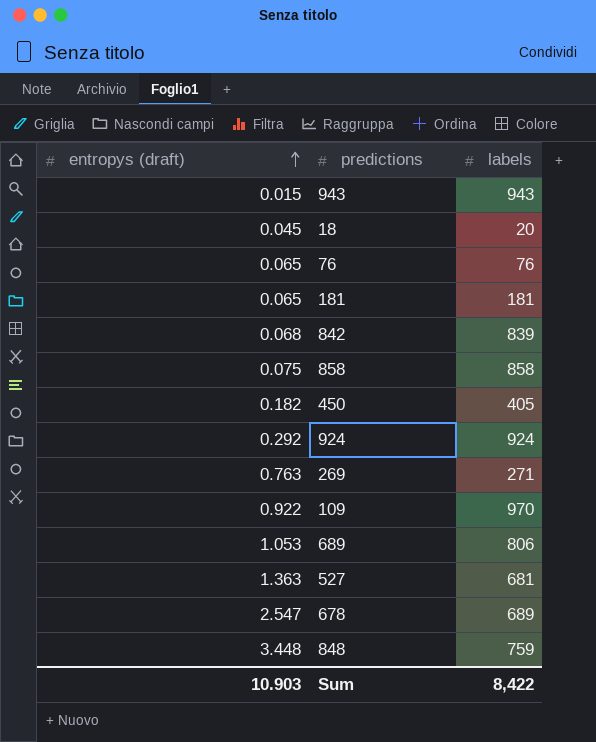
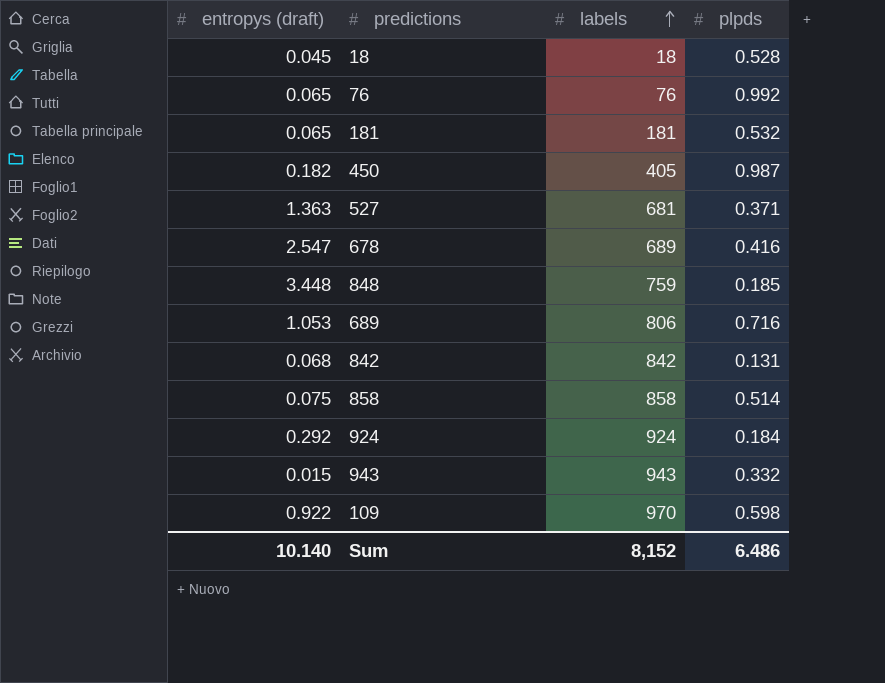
row order: entropys (draft) ascending -> labels ascending
column plpds | position: none -> 4
row 269: 0.763 | 271 -> none
18 | labels: 20 -> 18
842 | labels: 839 -> 842
Sum | entropys (draft): 10.903 -> 10.140
Sum | labels: 8,422 -> 8,152

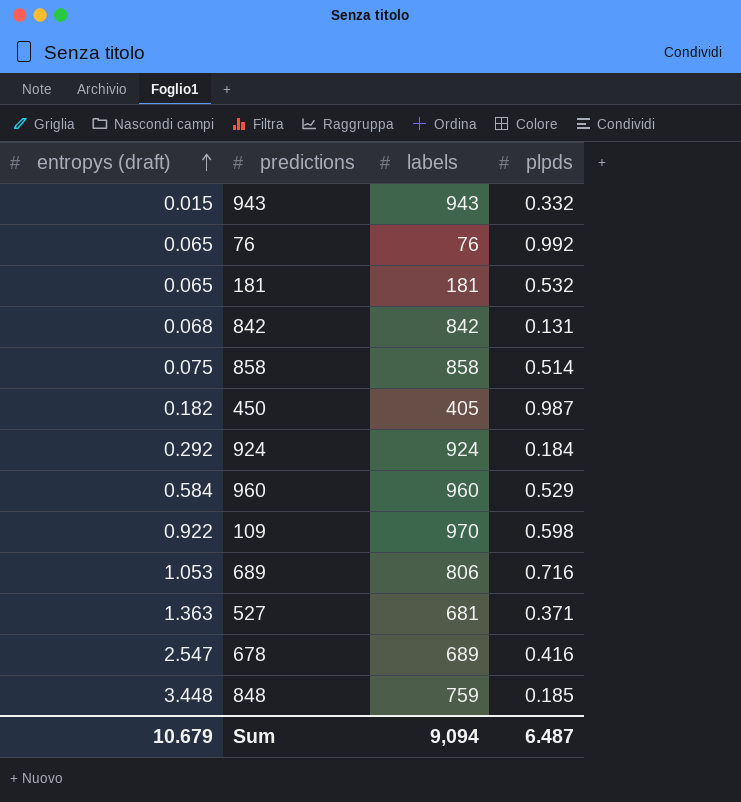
row order: labels ascending -> entropys (draft) ascending
row 18: 0.045 | 18 | 0.528 -> none
row 960: none -> 0.584 | 960 | 0.529
Sum | entropys (draft): 10.140 -> 10.679
Sum | labels: 8,152 -> 9,094
Sum | plpds: 6.486 -> 6.487

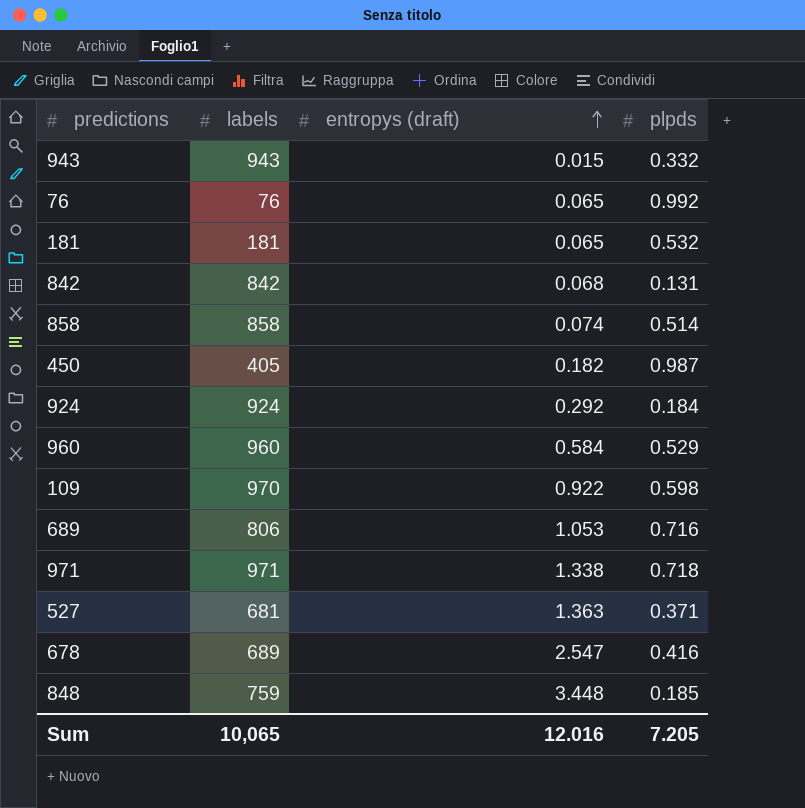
column entropys (draft) | position: 1 -> 3
858 | entropys (draft): 0.075 -> 0.074
row 971: none -> 971 | 1.338 | 0.718
Sum | labels: 9,094 -> 10,065
Sum | entropys (draft): 10.679 -> 12.016
Sum | plpds: 6.487 -> 7.205

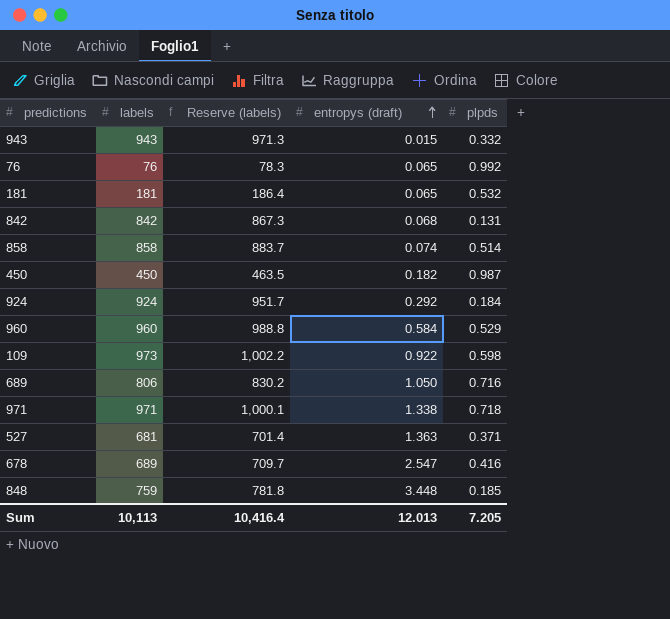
column Reserve (labels) | formula: none -> [labels] * 1.03
450 | labels: 405 -> 450
109 | labels: 970 -> 973
689 | entropys (draft): 1.053 -> 1.050
Sum | labels: 10,065 -> 10,113
Sum | entropys (draft): 12.016 -> 12.013

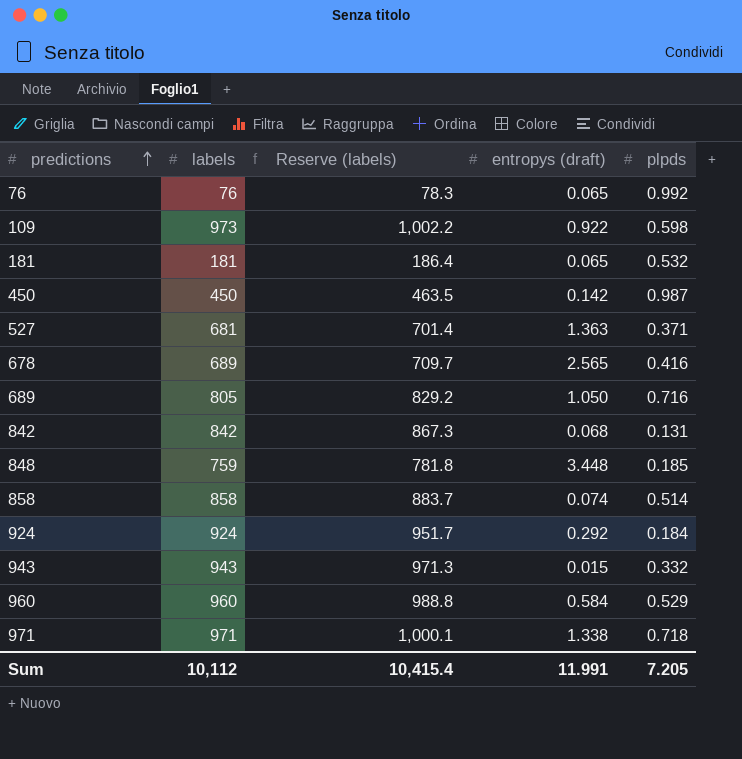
row order: entropys (draft) ascending -> predictions ascending
450 | entropys (draft): 0.182 -> 0.142
678 | entropys (draft): 2.547 -> 2.565
689 | labels: 806 -> 805
689 | Reserve (labels): 830.2 -> 829.2
Sum | labels: 10,113 -> 10,112
Sum | Reserve (labels): 10,416.4 -> 10,415.4
Sum | entropys (draft): 12.013 -> 11.991

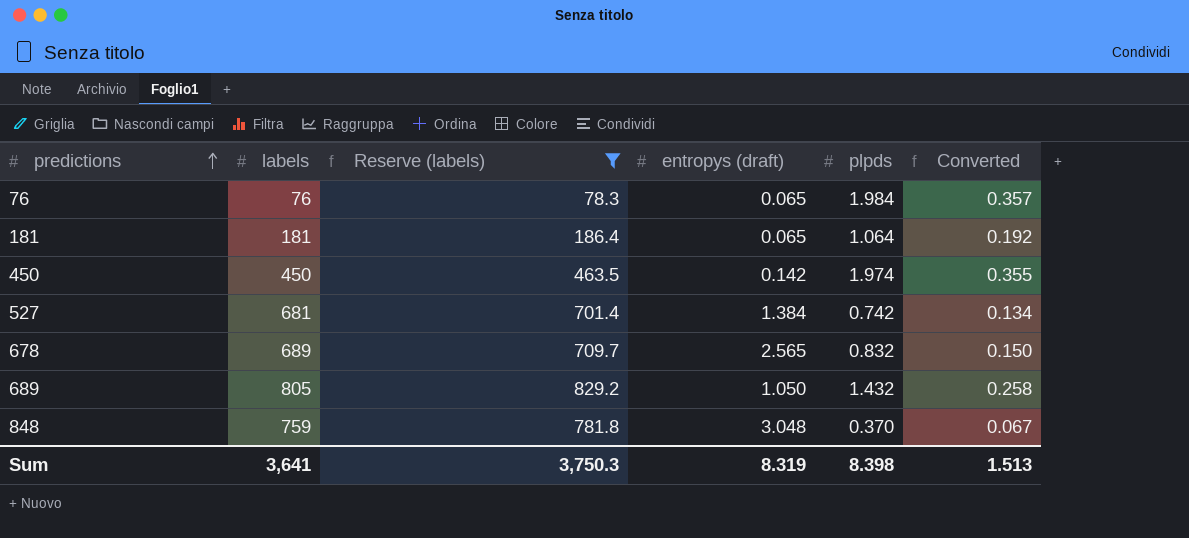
filter: none -> Reserve (labels) <= 829.2
column Converted | formula: none -> [plpds] * 0.18
76 | plpds: 0.992 -> 1.984
181 | plpds: 0.532 -> 1.064
450 | plpds: 0.987 -> 1.974
527 | entropys (draft): 1.363 -> 1.384
527 | plpds: 0.371 -> 0.742
678 | plpds: 0.416 -> 0.832
689 | plpds: 0.716 -> 1.432
848 | entropys (draft): 3.448 -> 3.048
848 | plpds: 0.185 -> 0.370
Sum | labels: 10,112 -> 3,641
Sum | Reserve (labels): 10,415.4 -> 3,750.3
Sum | entropys (draft): 11.991 -> 8.319
Sum | plpds: 7.205 -> 8.398

